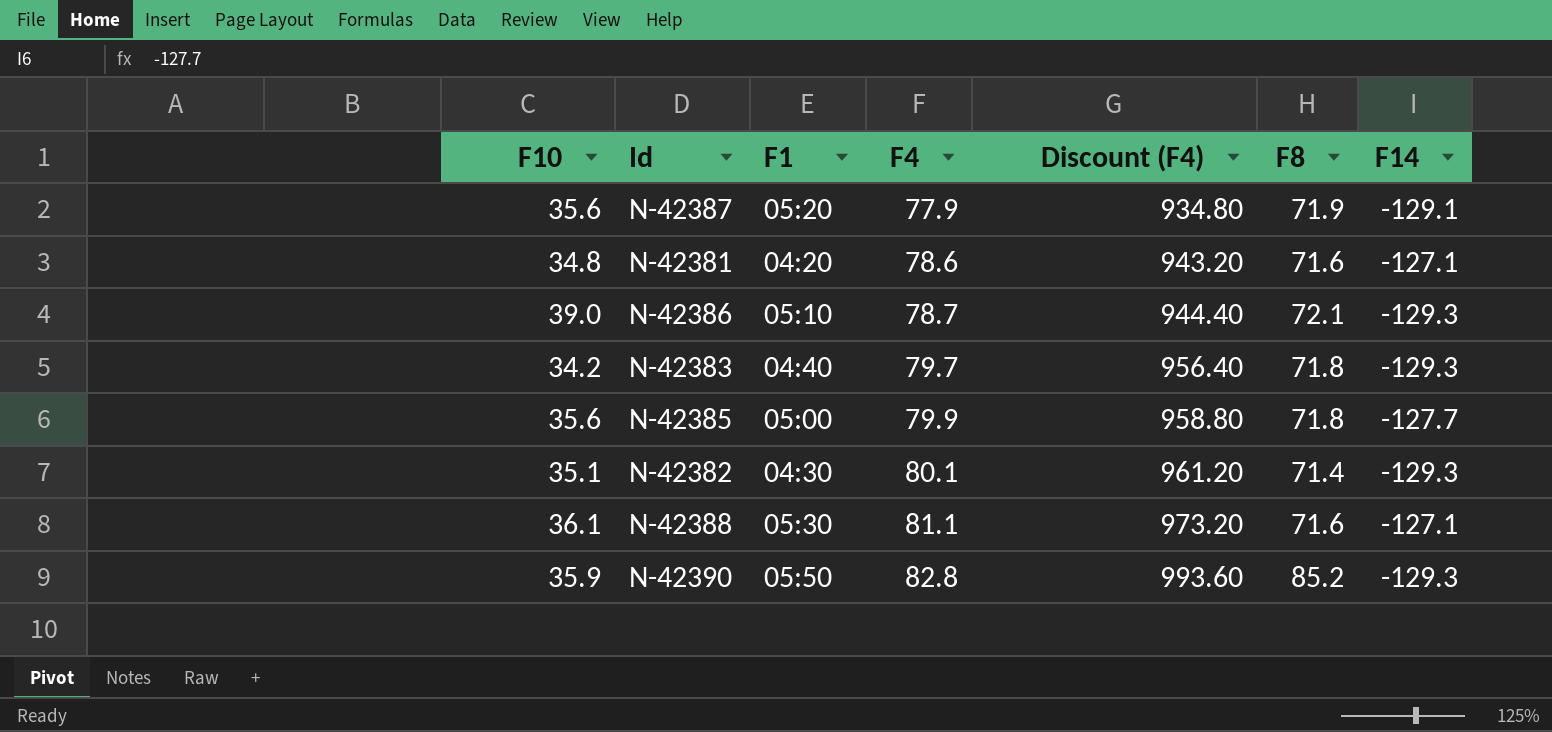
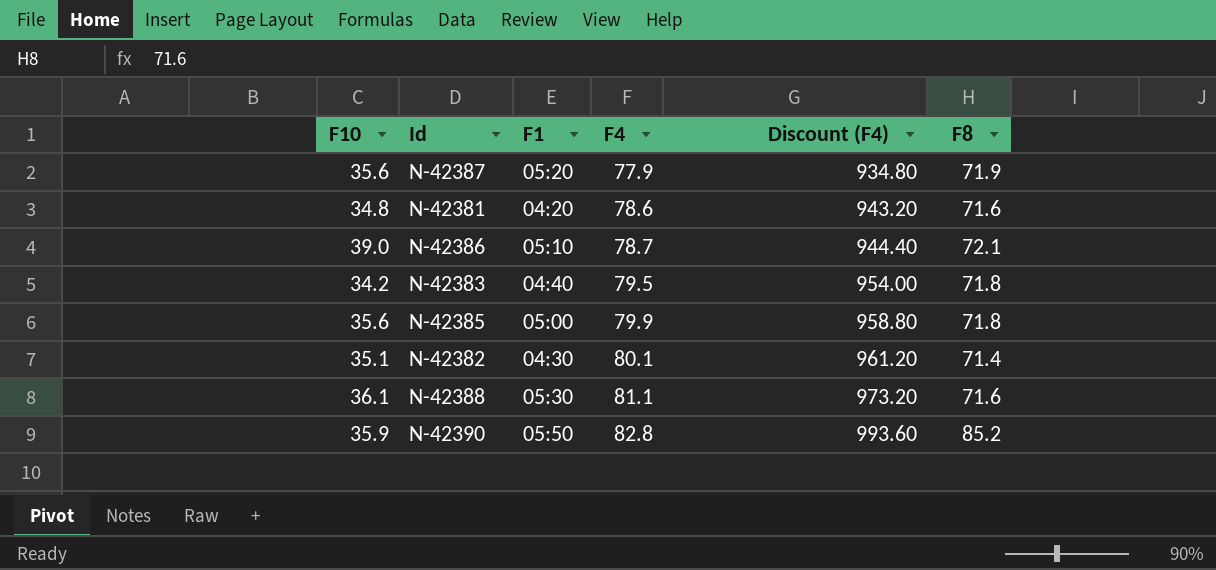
column F14 | position: 7 -> none
N-42383 | F4: 79.7 -> 79.5
N-42383 | Discount (F4): 956.40 -> 954.00

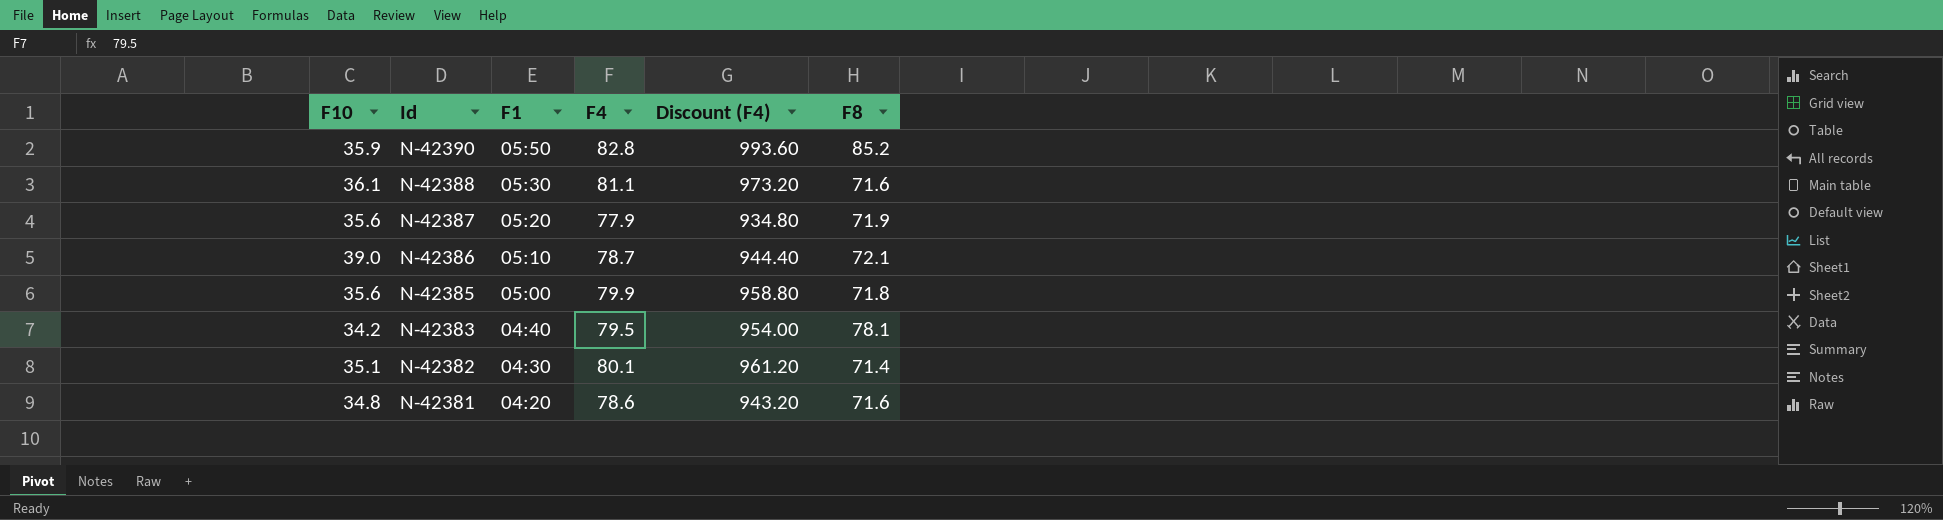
row order: F4 ascending -> Id descending
N-42383 | F8: 71.8 -> 78.1

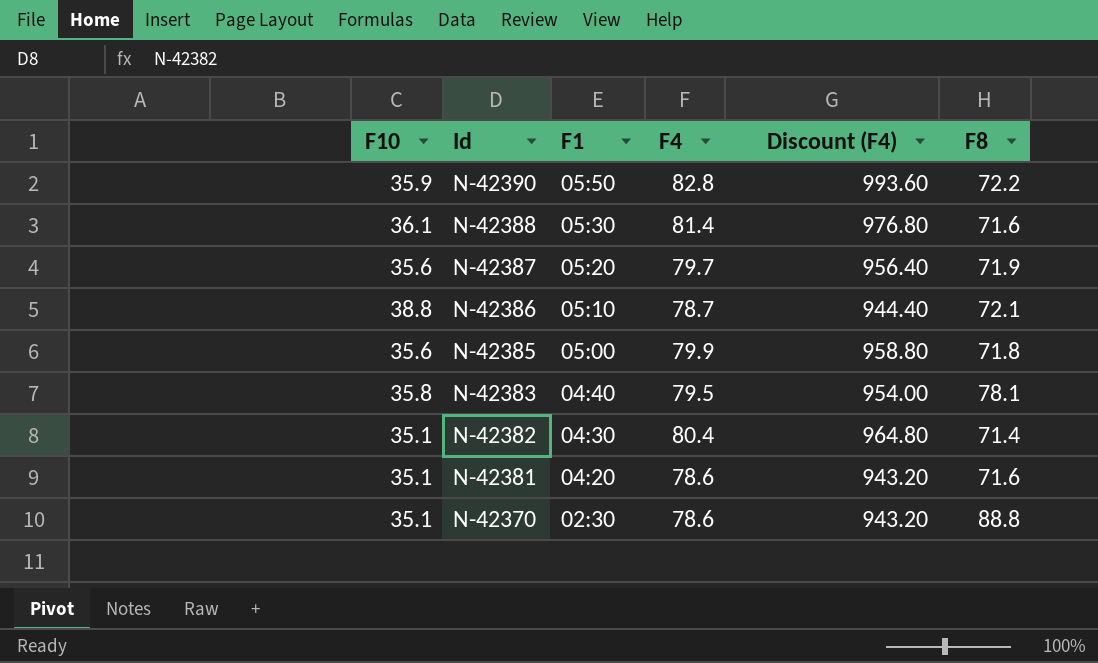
N-42390 | F8: 85.2 -> 72.2
N-42388 | F4: 81.1 -> 81.4
N-42388 | Discount (F4): 973.20 -> 976.80
N-42387 | F4: 77.9 -> 79.7
N-42387 | Discount (F4): 934.80 -> 956.40
N-42386 | F10: 39.0 -> 38.8
N-42383 | F10: 34.2 -> 35.8
N-42382 | F4: 80.1 -> 80.4
N-42382 | Discount (F4): 961.20 -> 964.80
N-42381 | F10: 34.8 -> 35.1
row N-42370: none -> 35.1 | 02:30 | 78.6 | 943.20 | 88.8

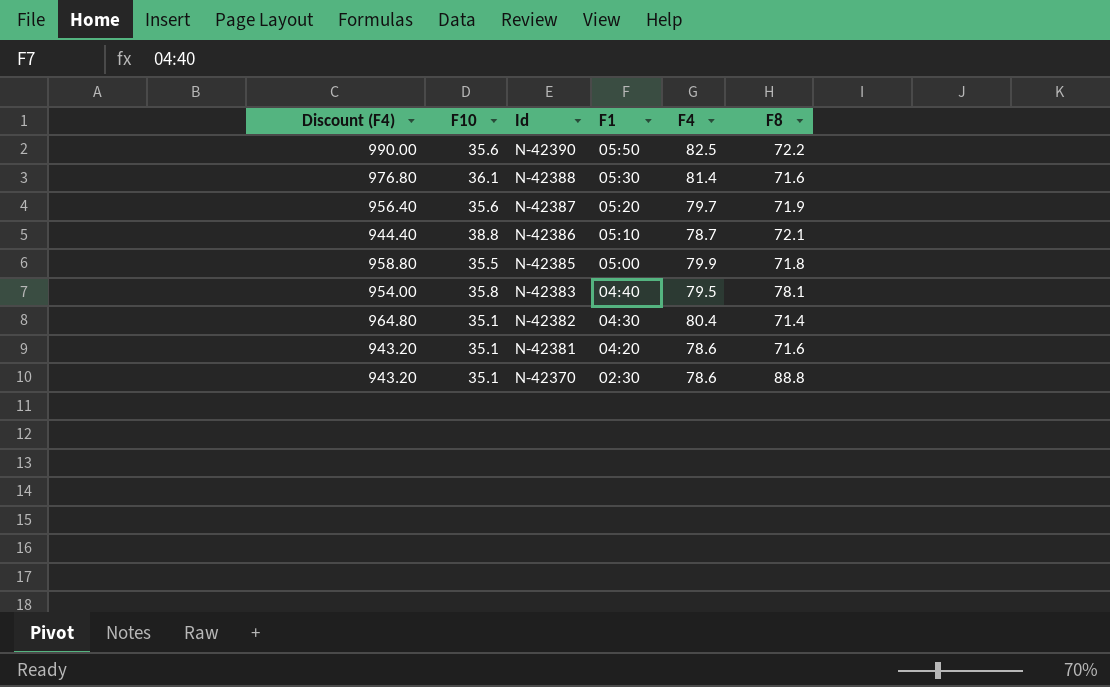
column Discount (F4) | position: 5 -> 1
N-42390 | Discount (F4): 993.60 -> 990.00
N-42390 | F10: 35.9 -> 35.6
N-42390 | F4: 82.8 -> 82.5
N-42385 | F10: 35.6 -> 35.5

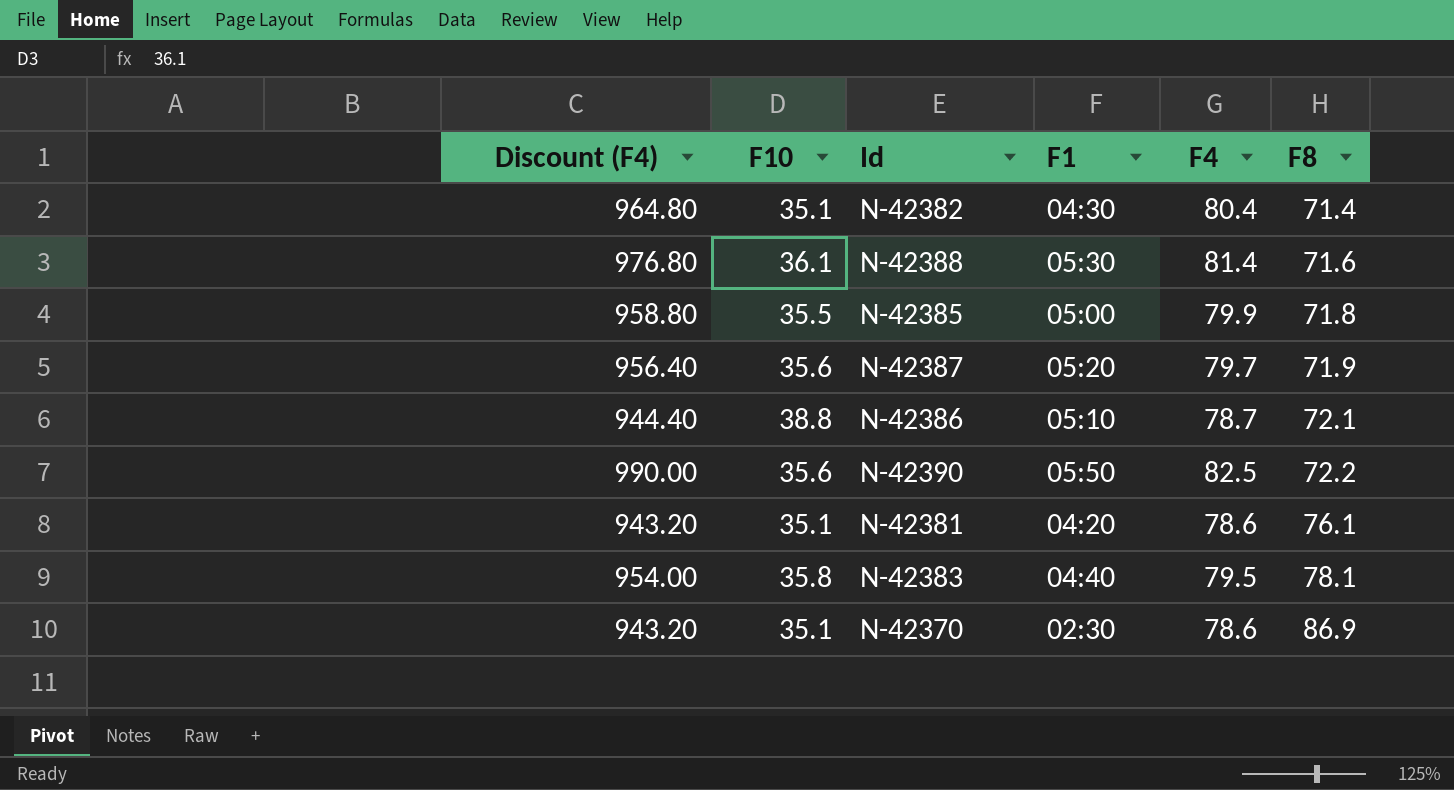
row order: Id descending -> F8 ascending
N-42381 | F8: 71.6 -> 76.1
N-42370 | F8: 88.8 -> 86.9

